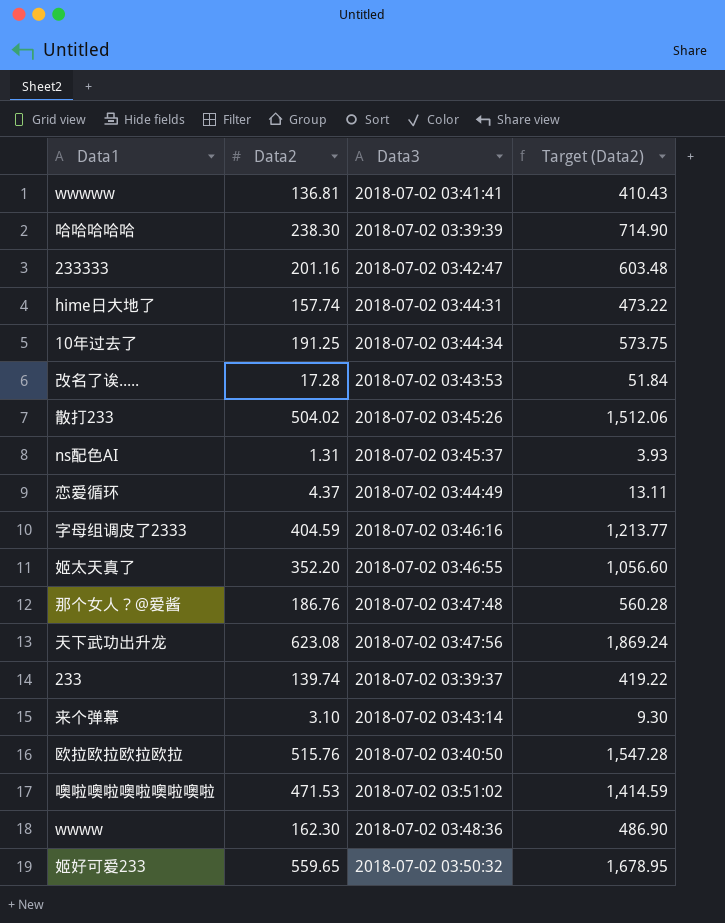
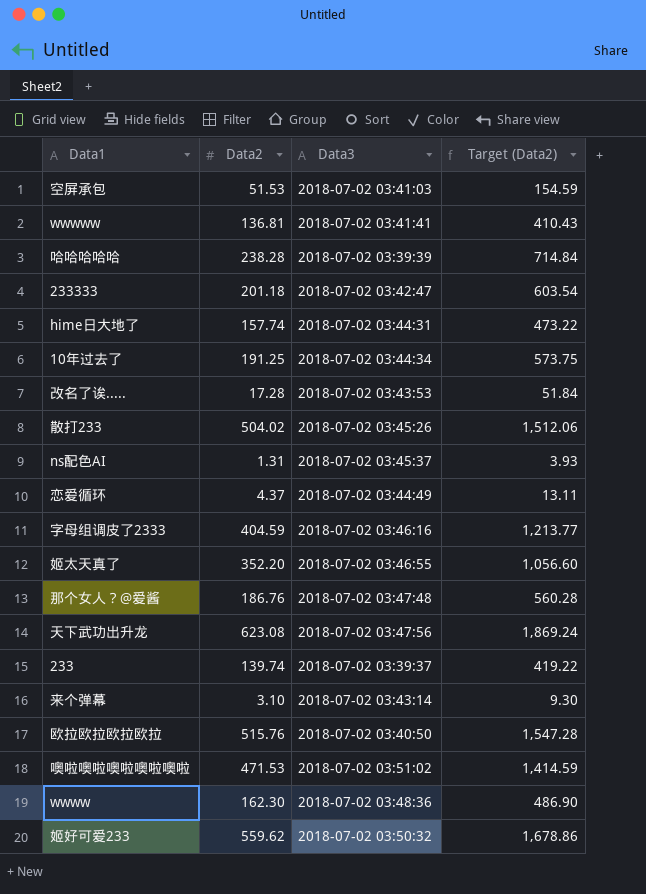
row 空屏承包: none -> 51.53 | 2018-07-02 03:41:03 | 154.59
哈哈哈哈哈 | Data2: 238.30 -> 238.28
哈哈哈哈哈 | Target (Data2): 714.90 -> 714.84
233333 | Data2: 201.16 -> 201.18
233333 | Target (Data2): 603.48 -> 603.54
姬好可爱233 | Data2: 559.65 -> 559.62
姬好可爱233 | Target (Data2): 1,678.95 -> 1,678.86

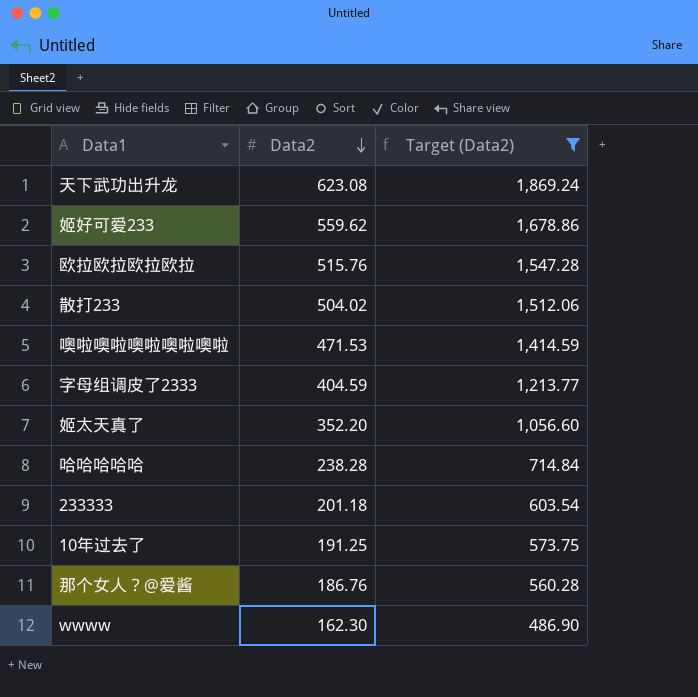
filter: none -> Target (Data2) >= 486.90
row order: none -> Data2 descending
column Data3 | position: 3 -> none

